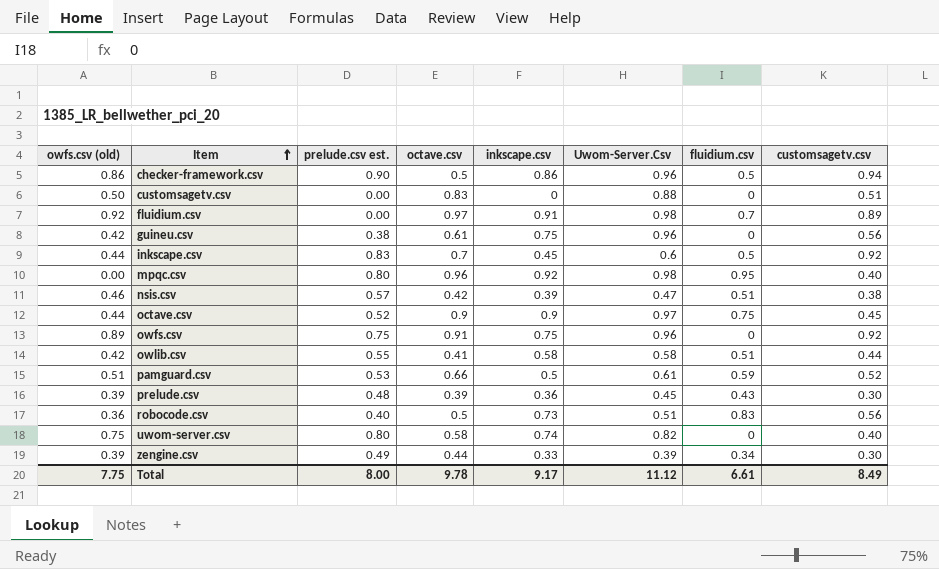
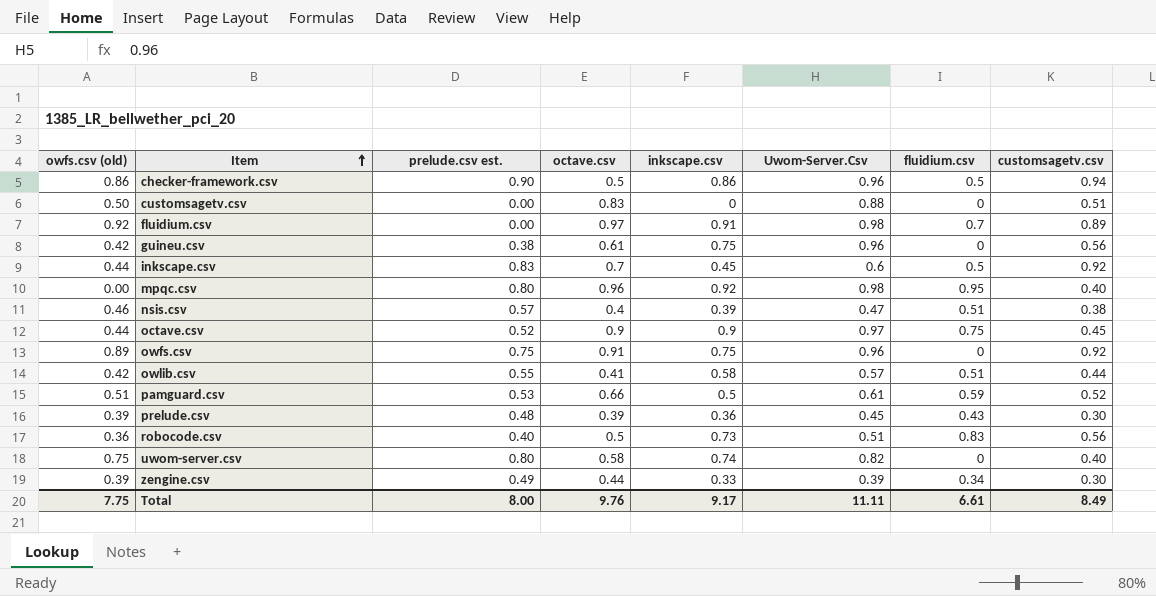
nsis.csv | octave.csv: 0.42 -> 0.4
owlib.csv | Uwom-Server.Csv: 0.58 -> 0.57
Total | octave.csv: 9.78 -> 9.76
Total | Uwom-Server.Csv: 11.12 -> 11.11

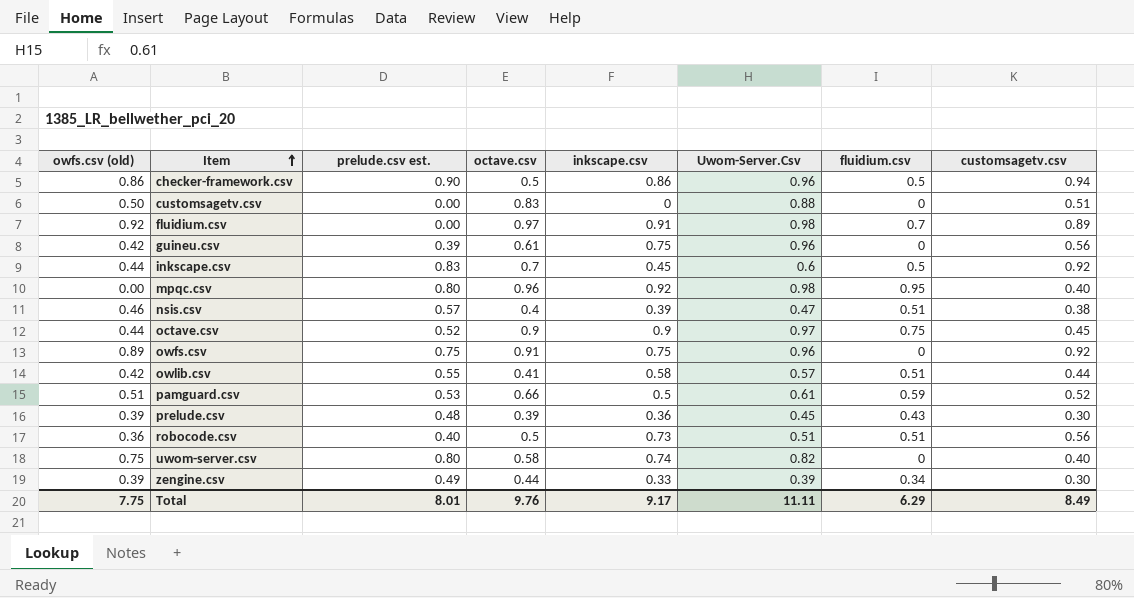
guineu.csv | prelude.csv est.: 0.38 -> 0.39
robocode.csv | fluidium.csv: 0.83 -> 0.51
Total | prelude.csv est.: 8.00 -> 8.01
Total | fluidium.csv: 6.61 -> 6.29

